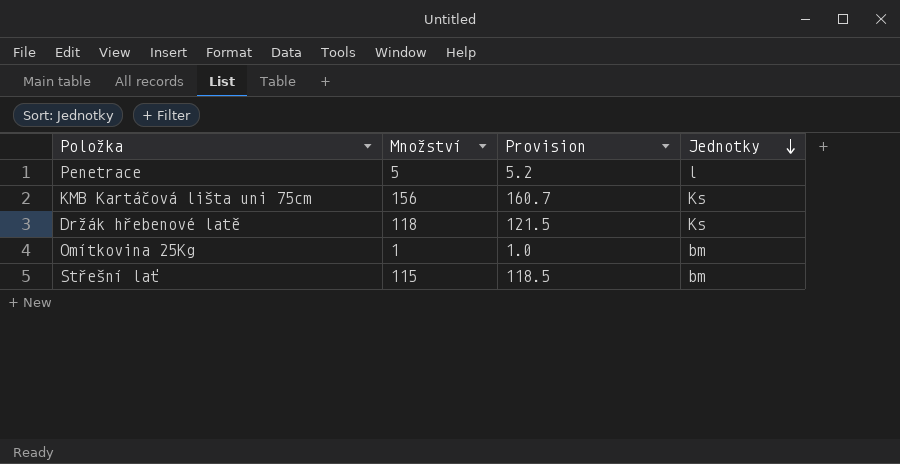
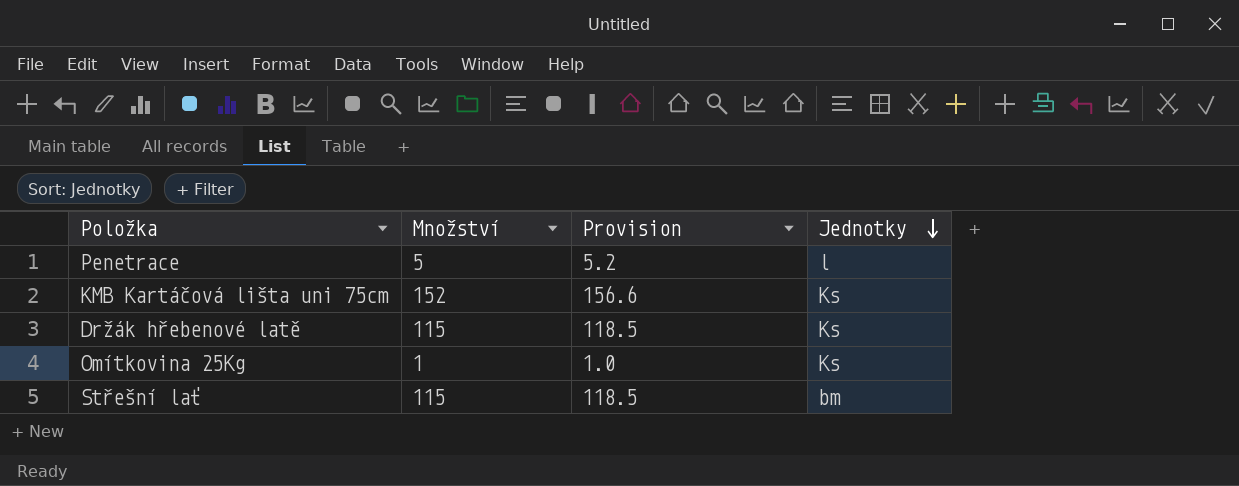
KMB Kartáčová lišta uni 75cm | Množství: 156 -> 152
KMB Kartáčová lišta uni 75cm | Provision: 160.7 -> 156.6
Držák hřebenové latě | Množství: 118 -> 115
Držák hřebenové latě | Provision: 121.5 -> 118.5
Omítkovina 25Kg | Jednotky: bm -> Ks

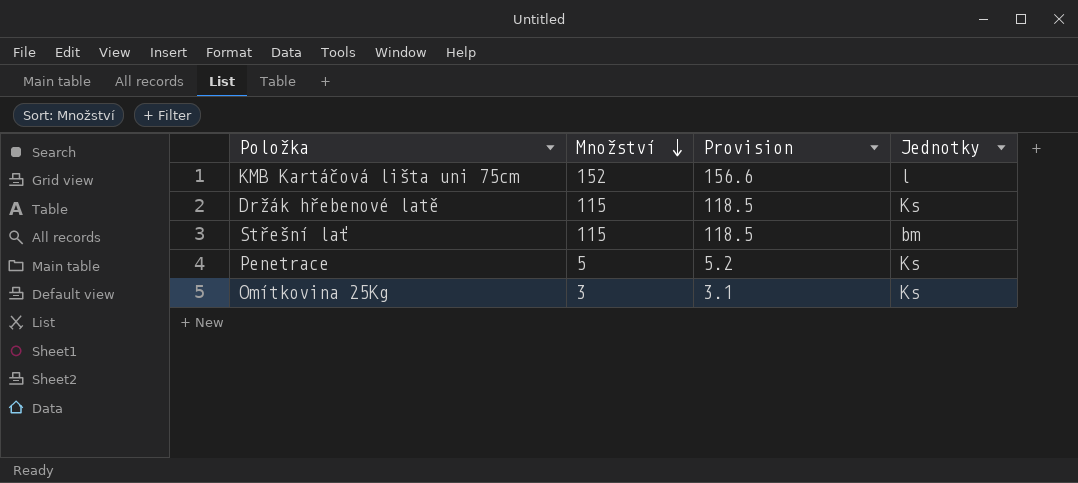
row order: Jednotky descending -> Množství descending
KMB Kartáčová lišta uni 75cm | Jednotky: Ks -> l
Penetrace | Jednotky: l -> Ks
Omítkovina 25Kg | Množství: 1 -> 3
Omítkovina 25Kg | Provision: 1.0 -> 3.1

